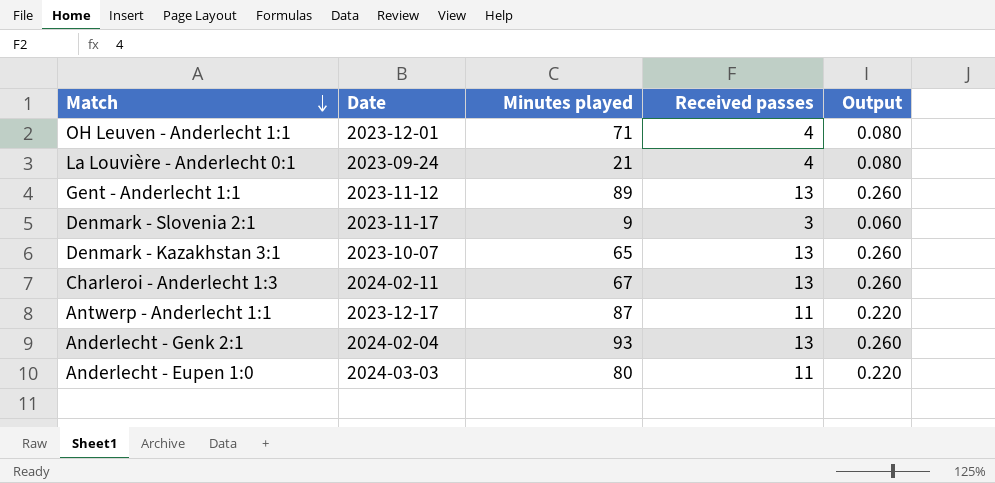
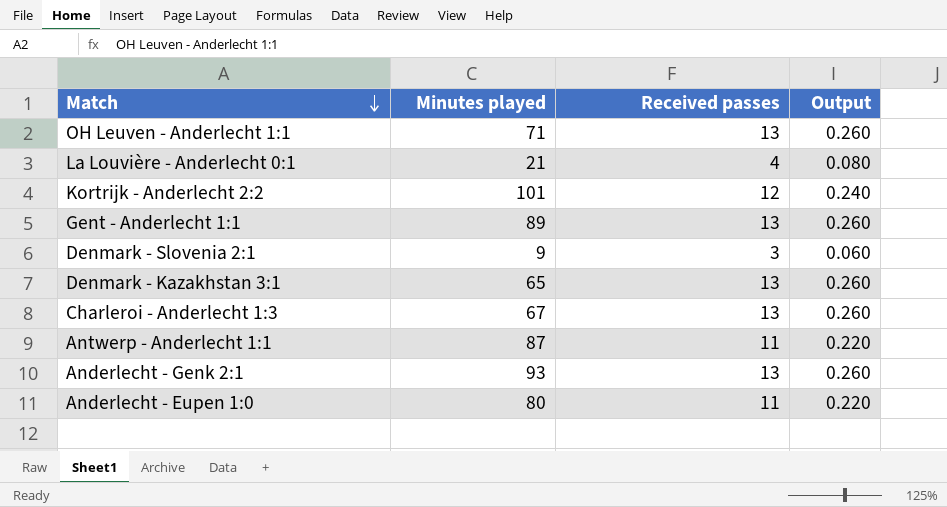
column Date | position: 2 -> none
OH Leuven - Anderlecht 1:1 | Received passes: 4 -> 13
OH Leuven - Anderlecht 1:1 | Output: 0.080 -> 0.260
row Kortrijk - Anderlecht 2:2: none -> 101 | 12 | 0.240

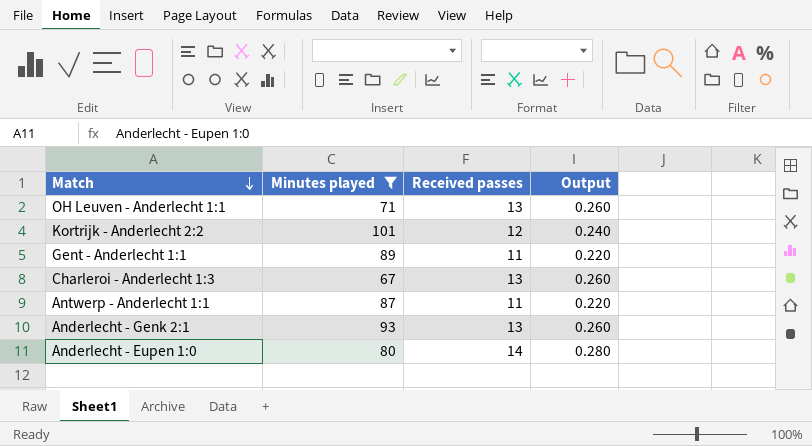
filter: none -> Minutes played >= 67
Gent - Anderlecht 1:1 | Received passes: 13 -> 11
Gent - Anderlecht 1:1 | Output: 0.260 -> 0.220
Anderlecht - Eupen 1:0 | Received passes: 11 -> 14
Anderlecht - Eupen 1:0 | Output: 0.220 -> 0.280

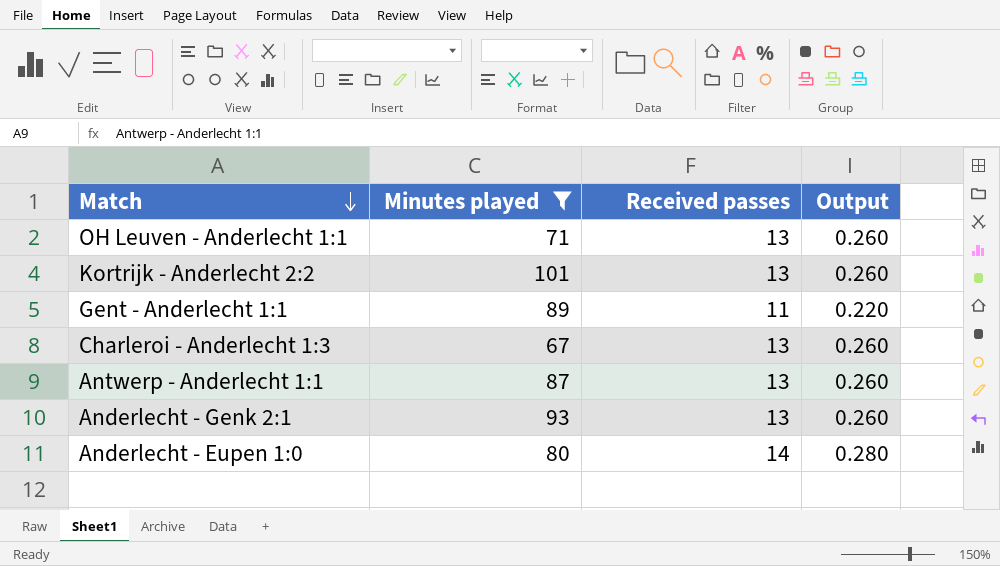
Kortrijk - Anderlecht 2:2 | Received passes: 12 -> 13
Kortrijk - Anderlecht 2:2 | Output: 0.240 -> 0.260
Antwerp - Anderlecht 1:1 | Received passes: 11 -> 13
Antwerp - Anderlecht 1:1 | Output: 0.220 -> 0.260

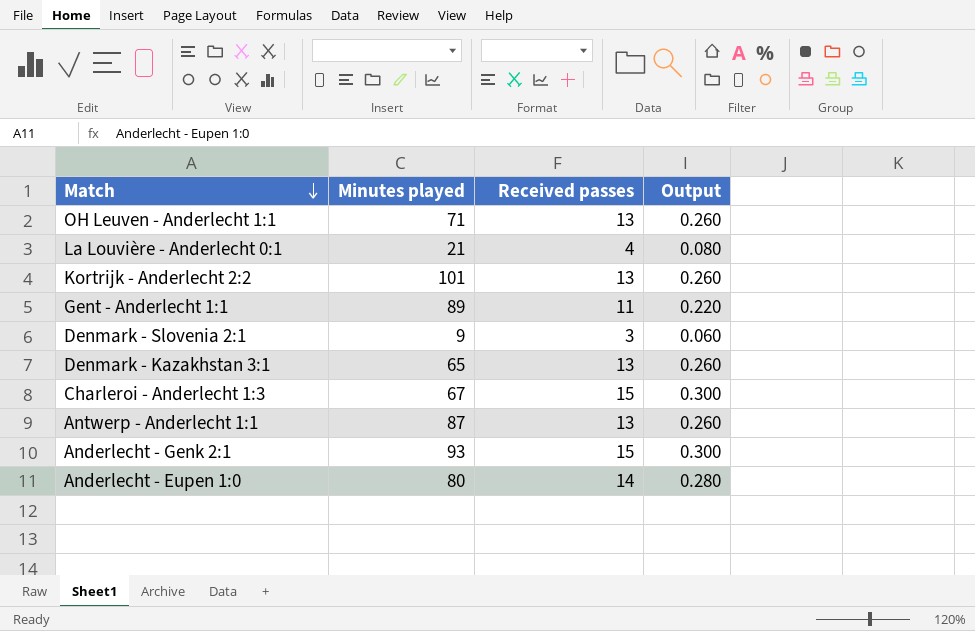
filter: Minutes played >= 67 -> none
Charleroi - Anderlecht 1:3 | Received passes: 13 -> 15
Charleroi - Anderlecht 1:3 | Output: 0.260 -> 0.300
Anderlecht - Genk 2:1 | Received passes: 13 -> 15
Anderlecht - Genk 2:1 | Output: 0.260 -> 0.300

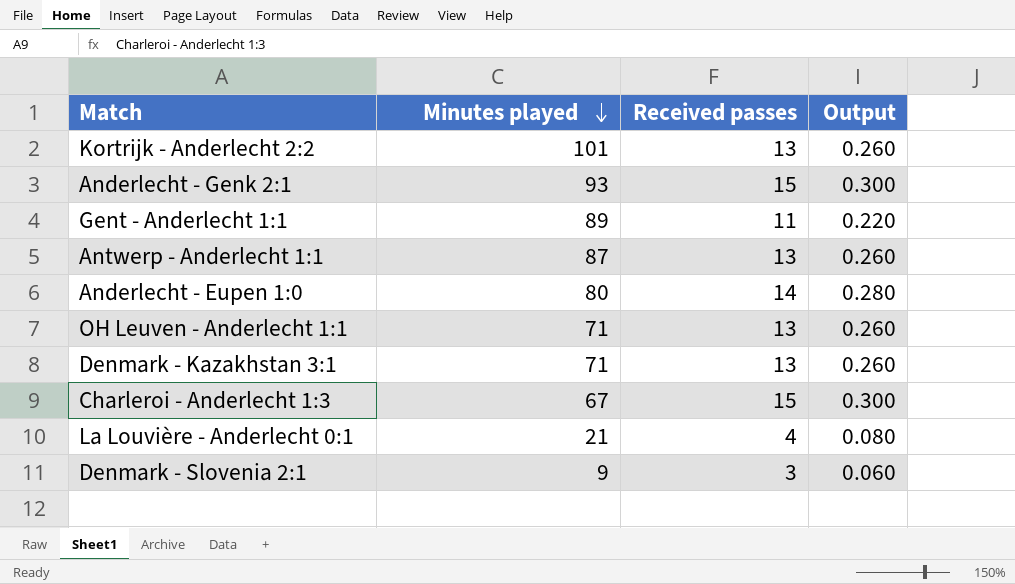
row order: Match descending -> Minutes played descending
Denmark - Kazakhstan 3:1 | Minutes played: 65 -> 71

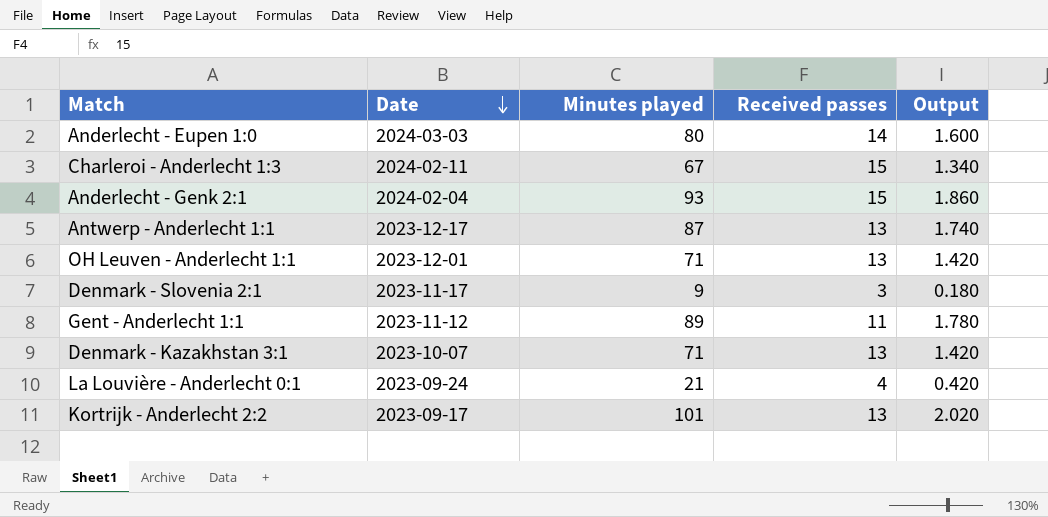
row order: Minutes played descending -> Date descending
column Date | position: none -> 2
column Output | formula: [Received passes] * 0.02 -> [Minutes played] * 0.02

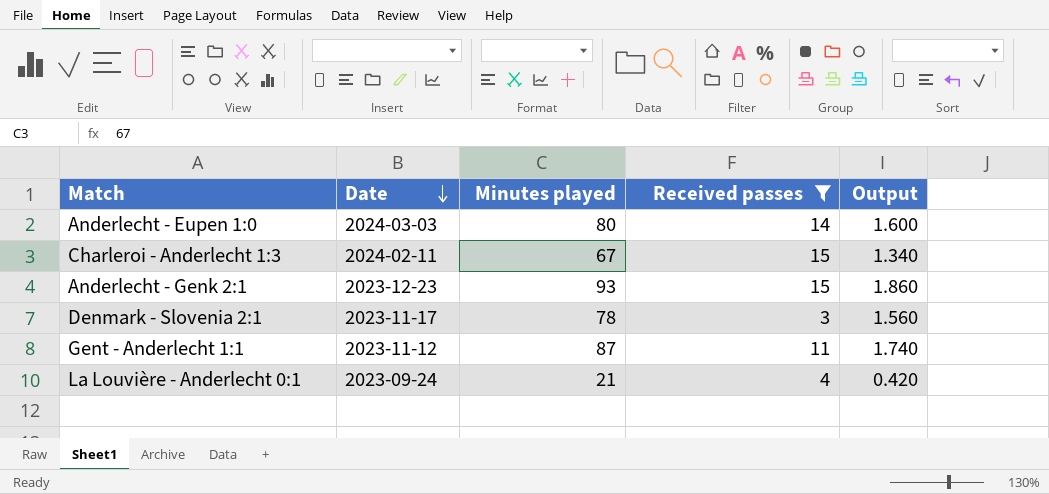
filter: none -> Received passes != 13
Anderlecht - Genk 2:1 | Date: 2024-02-04 -> 2023-12-23
Denmark - Slovenia 2:1 | Minutes played: 9 -> 78
Denmark - Slovenia 2:1 | Output: 0.180 -> 1.560
Gent - Anderlecht 1:1 | Minutes played: 89 -> 87
Gent - Anderlecht 1:1 | Output: 1.780 -> 1.740

